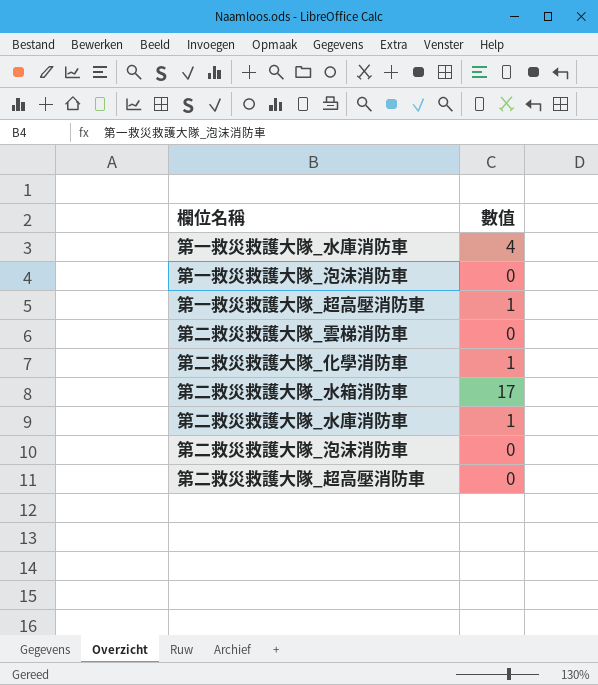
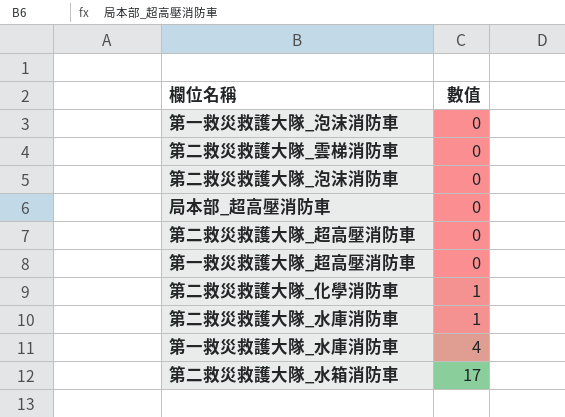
row order: none -> 數值 ascending
row 局本部_超高壓消防車: none -> 0
第一救災救護大隊_超高壓消防車 | 數值: 1 -> 0

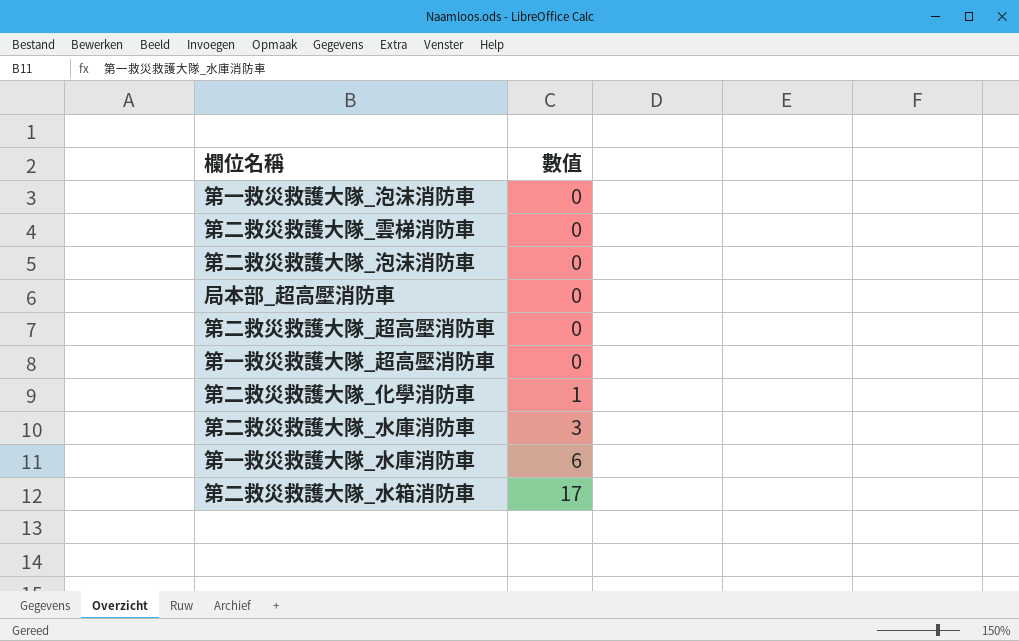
第二救災救護大隊_水庫消防車 | 數值: 1 -> 3
第一救災救護大隊_水庫消防車 | 數值: 4 -> 6

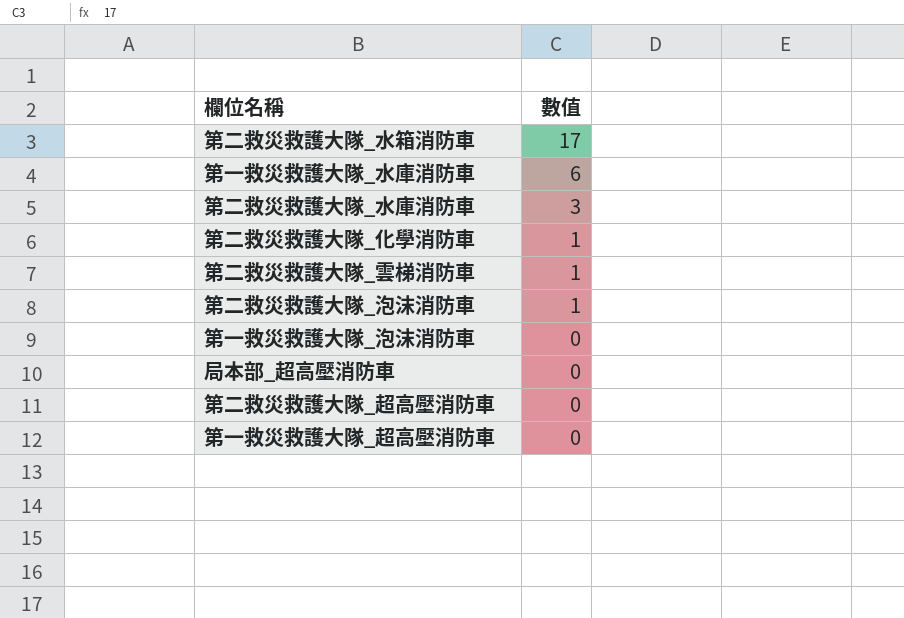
row order: 數值 ascending -> 數值 descending
第二救災救護大隊_雲梯消防車 | 數值: 0 -> 1
第二救災救護大隊_泡沫消防車 | 數值: 0 -> 1

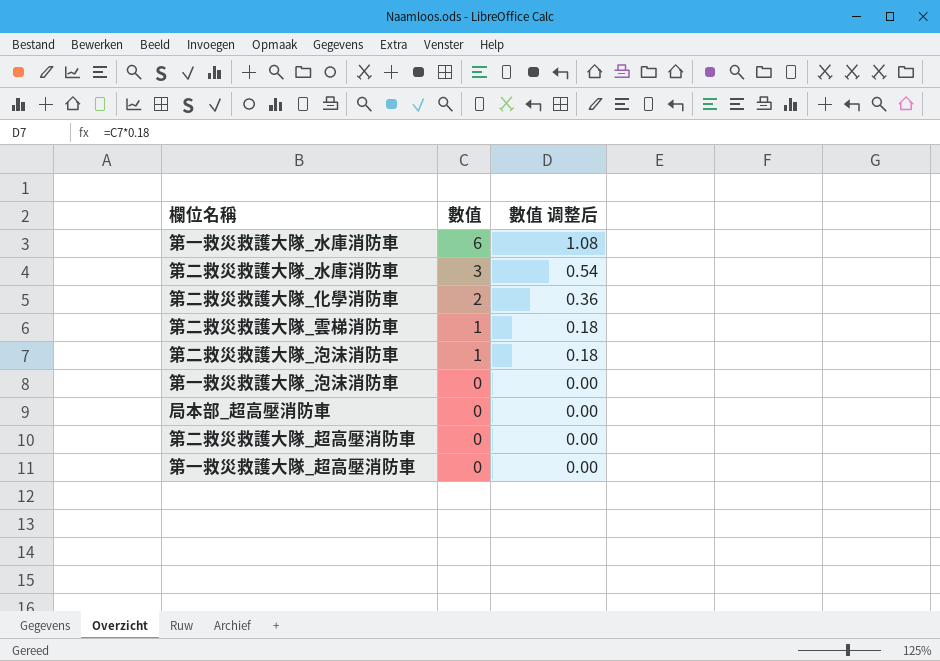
column 數值 调整后 | formula: none -> [數值] * 0.18
row 第二救災救護大隊_水箱消防車: 17 -> none
第二救災救護大隊_化學消防車 | 數值: 1 -> 2

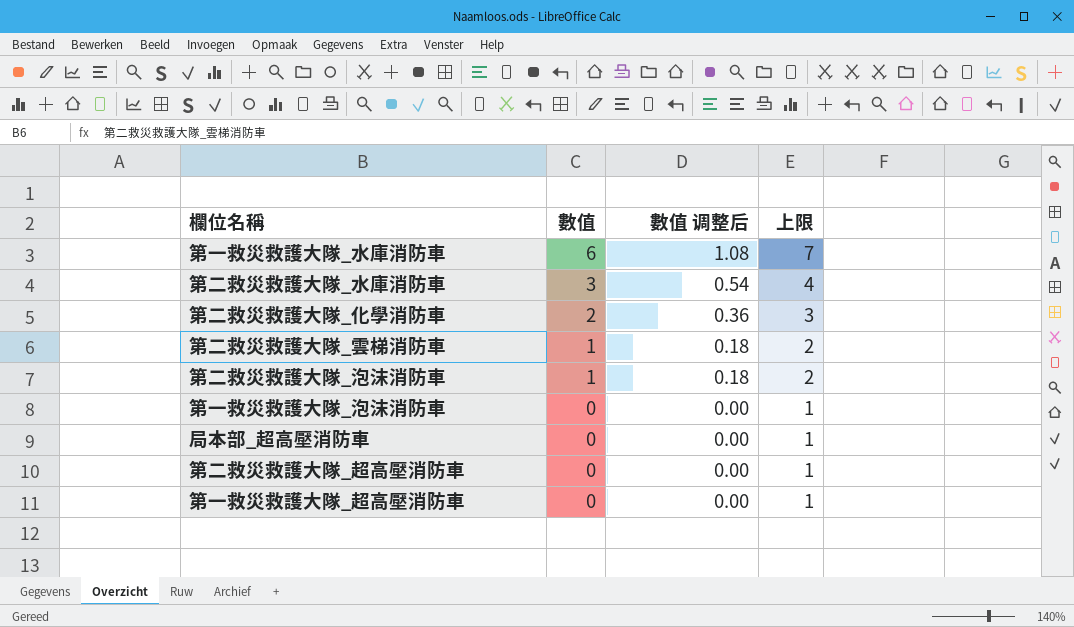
column 上限 | formula: none -> [數值] + 1

